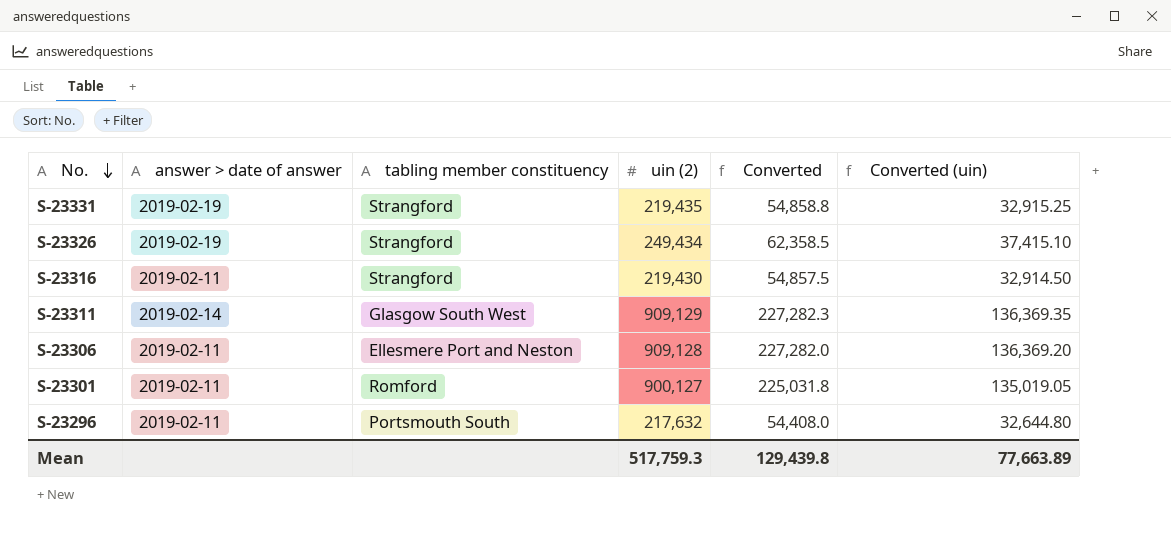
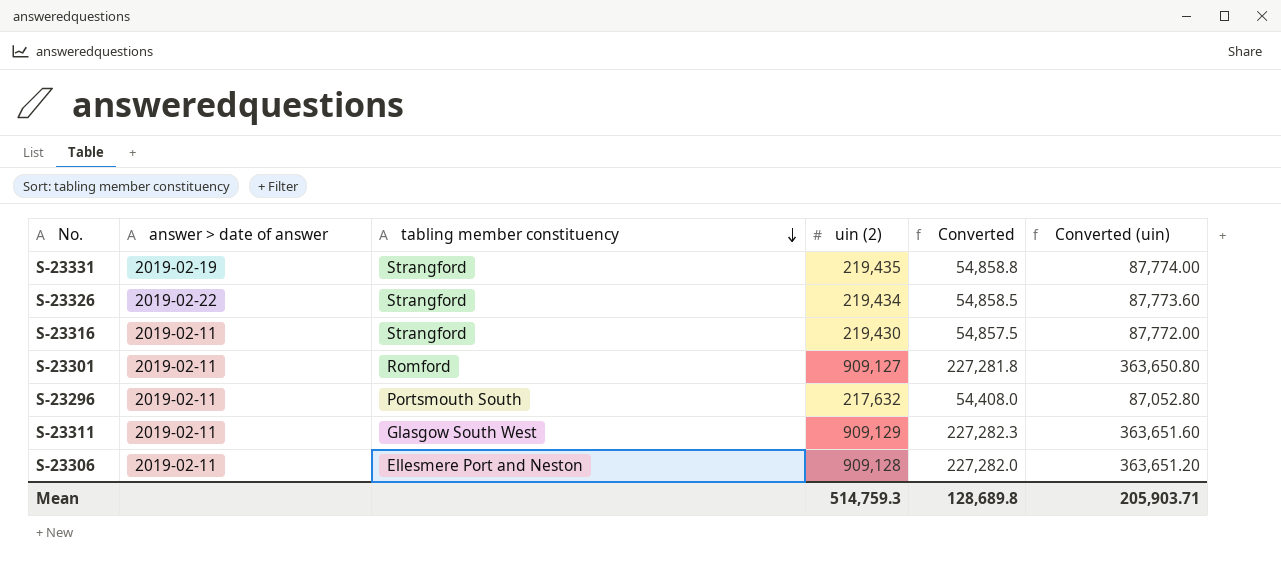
row order: No. descending -> tabling member constituency descending
column Converted (uin) | formula: [uin (2)] * 0.15 -> [uin (2)] * 0.4
S-23326 | answer > date of answer: 2019-02-19 -> 2019-02-22
S-23326 | uin (2): 249,434 -> 219,434
S-23326 | Converted: 62,358.5 -> 54,858.5
S-23301 | uin (2): 900,127 -> 909,127
S-23301 | Converted: 225,031.8 -> 227,281.8
S-23311 | answer > date of answer: 2019-02-14 -> 2019-02-11
Mean | uin (2): 517,759.3 -> 514,759.3
Mean | Converted: 129,439.8 -> 128,689.8
Mean | Converted (uin): 77,663.89 -> 205,903.71

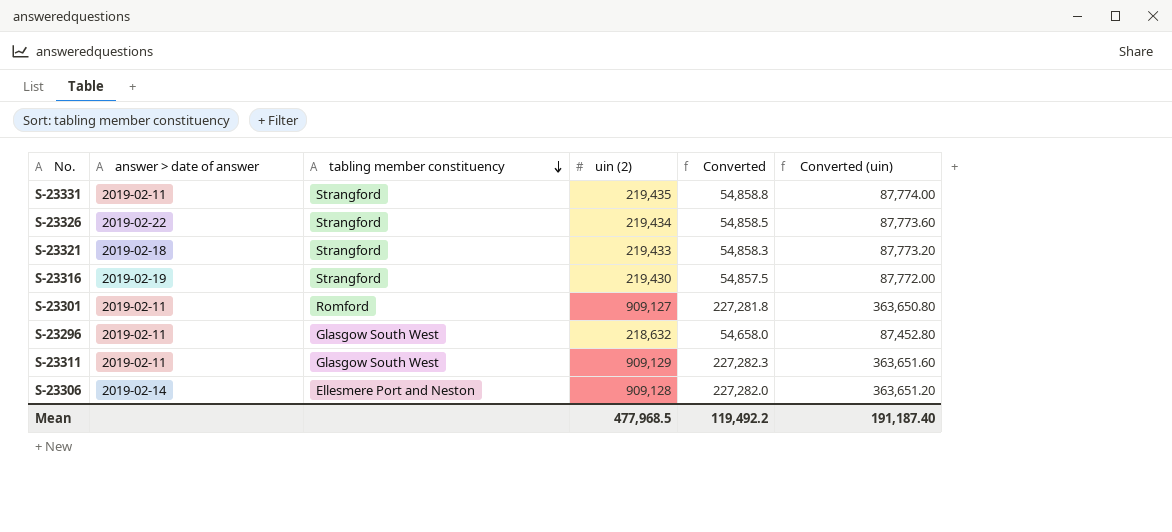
S-23331 | answer > date of answer: 2019-02-19 -> 2019-02-11
row S-23321: none -> 2019-02-18 | Strangford | 219,433 | 54,858.3 | 87,773.20
S-23316 | answer > date of answer: 2019-02-11 -> 2019-02-19
S-23296 | tabling member constituency: Portsmouth South -> Glasgow South West
S-23296 | uin (2): 217,632 -> 218,632
S-23296 | Converted: 54,408.0 -> 54,658.0
S-23296 | Converted (uin): 87,052.80 -> 87,452.80
S-23306 | answer > date of answer: 2019-02-11 -> 2019-02-14
Mean | uin (2): 514,759.3 -> 477,968.5
Mean | Converted: 128,689.8 -> 119,492.2
Mean | Converted (uin): 205,903.71 -> 191,187.40

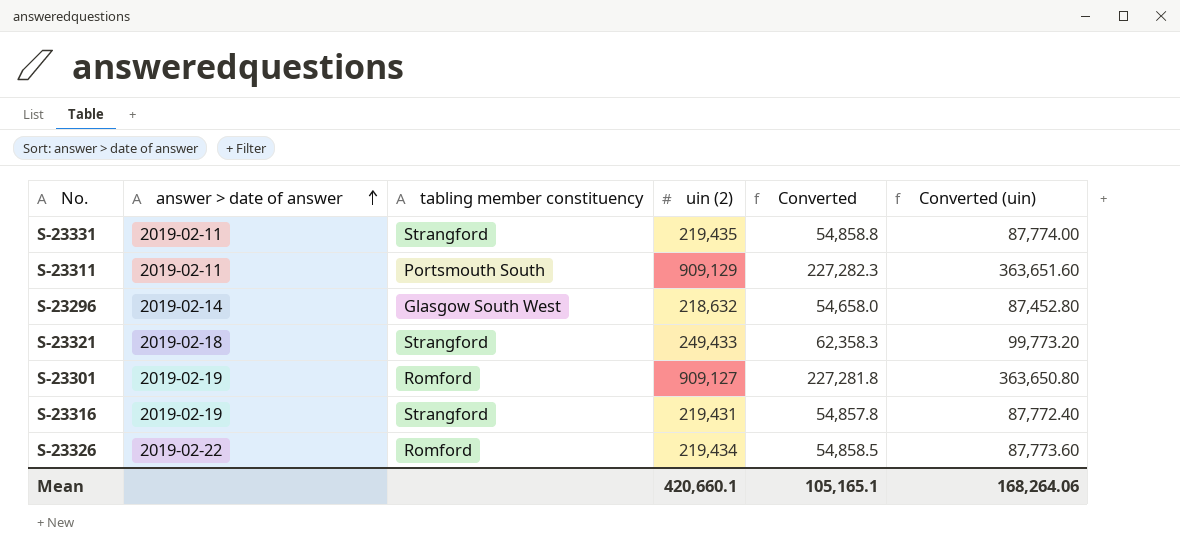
row order: tabling member constituency descending -> answer > date of answer ascending
row S-23306: 2019-02-14 | Ellesmere Port and Neston | 909,128 | 227,282.0 | 363,651.20 -> none
S-23311 | tabling member constituency: Glasgow South West -> Portsmouth South
S-23296 | answer > date of answer: 2019-02-11 -> 2019-02-14
S-23321 | uin (2): 219,433 -> 249,433
S-23321 | Converted: 54,858.3 -> 62,358.3
S-23321 | Converted (uin): 87,773.20 -> 99,773.20
S-23301 | answer > date of answer: 2019-02-11 -> 2019-02-19
S-23316 | uin (2): 219,430 -> 219,431
S-23316 | Converted: 54,857.5 -> 54,857.8
S-23316 | Converted (uin): 87,772.00 -> 87,772.40
S-23326 | tabling member constituency: Strangford -> Romford
Mean | uin (2): 477,968.5 -> 420,660.1
Mean | Converted: 119,492.2 -> 105,165.1
Mean | Converted (uin): 191,187.40 -> 168,264.06

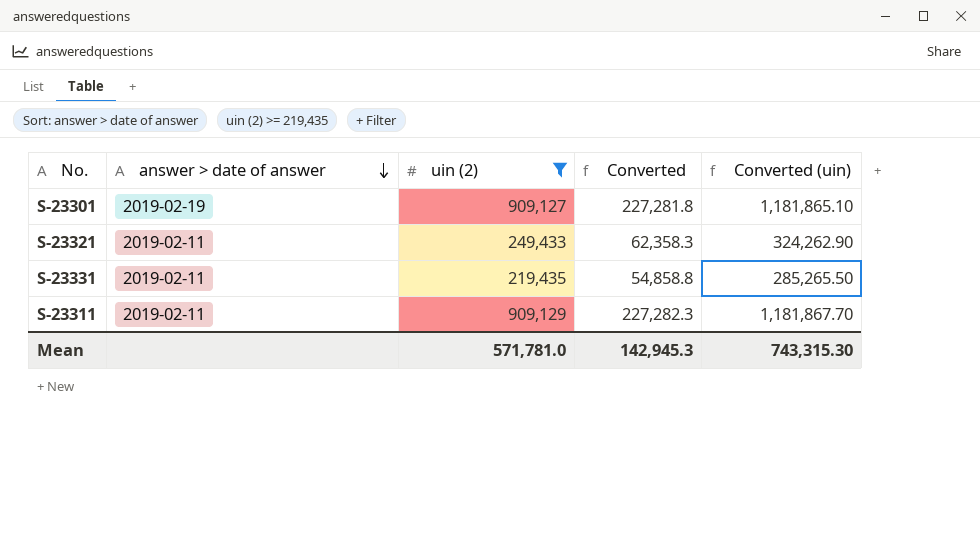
filter: none -> uin (2) >= 219,435
row order: answer > date of answer ascending -> answer > date of answer descending
column tabling member constituency | position: 3 -> none
column Converted (uin) | formula: [uin (2)] * 0.4 -> [uin (2)] * 1.3
S-23321 | answer > date of answer: 2019-02-18 -> 2019-02-11
Mean | uin (2): 420,660.1 -> 571,781.0
Mean | Converted: 105,165.1 -> 142,945.3
Mean | Converted (uin): 168,264.06 -> 743,315.30

